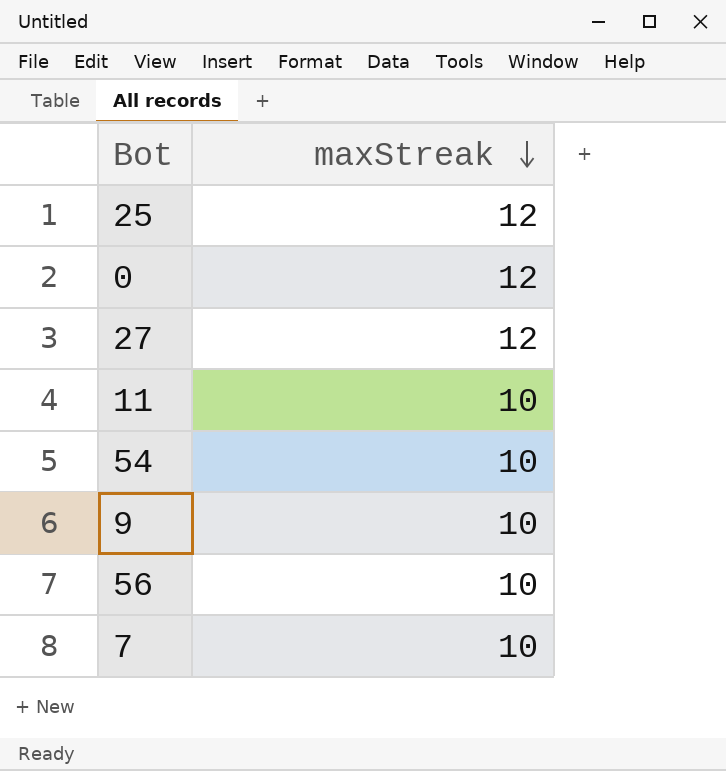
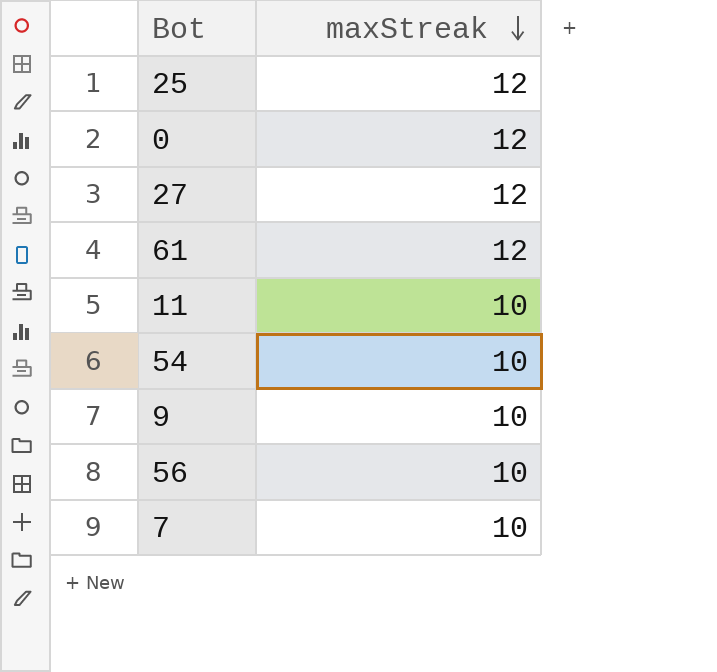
row 61: none -> 12

